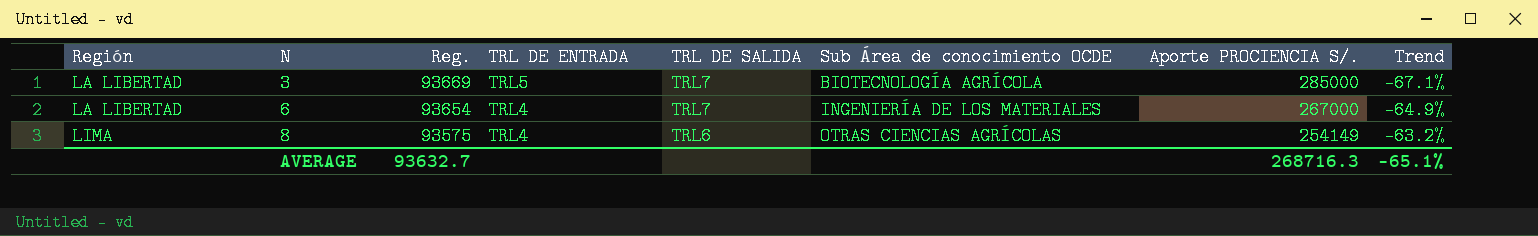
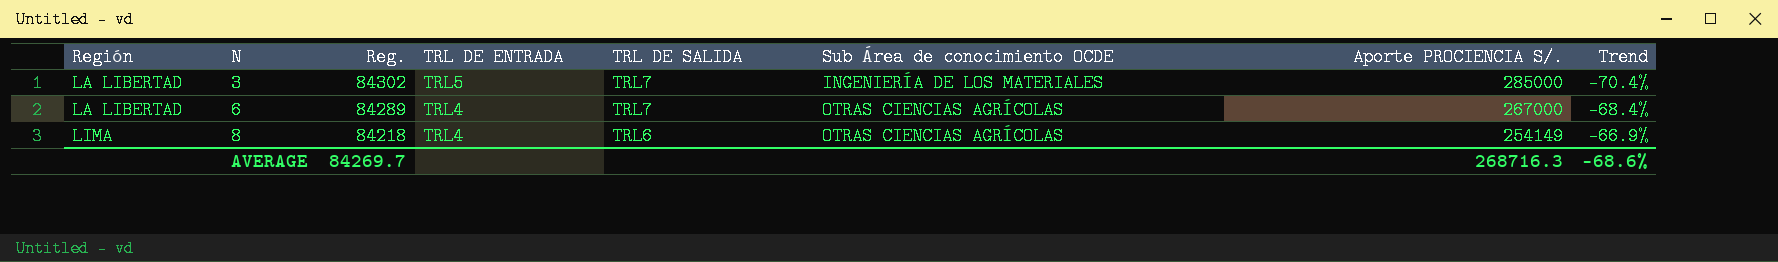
3 | Reg.: 93669 -> 84302
3 | Sub Área de conocimiento OCDE: BIOTECNOLOGÍA AGRÍCOLA -> INGENIERÍA DE LOS MATERIALES
3 | Trend: -67.1% -> -70.4%
6 | Reg.: 93654 -> 84289
6 | Sub Área de conocimiento OCDE: INGENIERÍA DE LOS MATERIALES -> OTRAS CIENCIAS AGRÍCOLAS
6 | Trend: -64.9% -> -68.4%
8 | Reg.: 93575 -> 84218
8 | Trend: -63.2% -> -66.9%
AVERAGE | Reg.: 93632.7 -> 84269.7
AVERAGE | Trend: -65.1% -> -68.6%

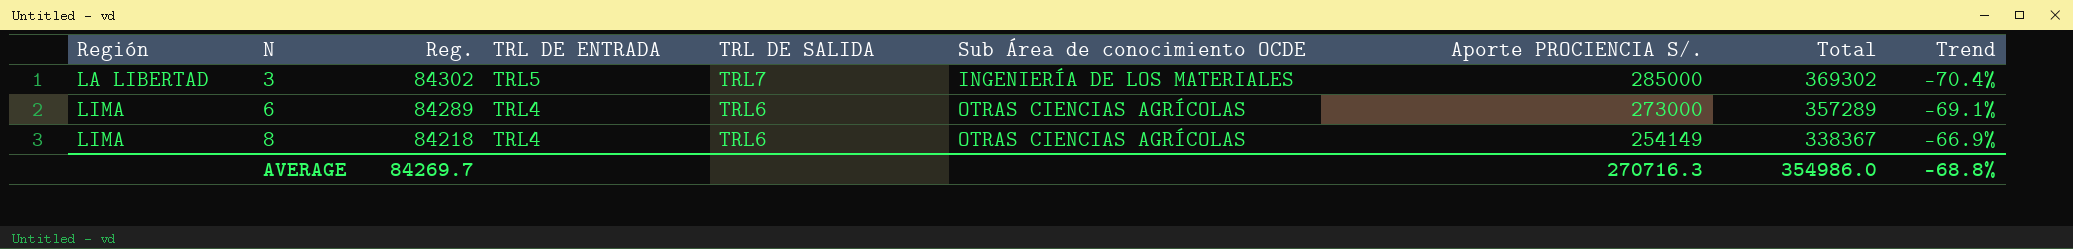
column Total | formula: none -> [Reg.] + [Aporte PROCIENCIA S/.]
6 | Región: LA LIBERTAD -> LIMA
6 | TRL DE SALIDA: TRL7 -> TRL6
6 | Aporte PROCIENCIA S/.: 267000 -> 273000
6 | Trend: -68.4% -> -69.1%
AVERAGE | Aporte PROCIENCIA S/.: 268716.3 -> 270716.3
AVERAGE | Trend: -68.6% -> -68.8%

